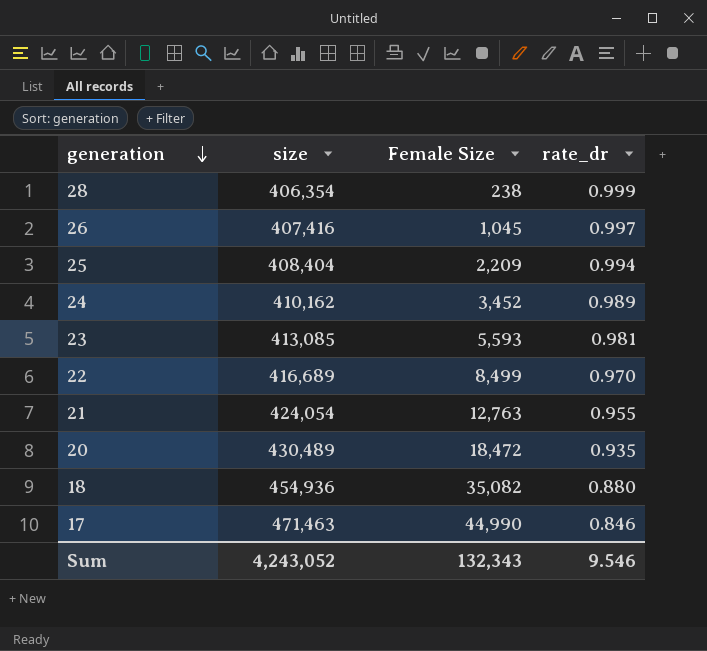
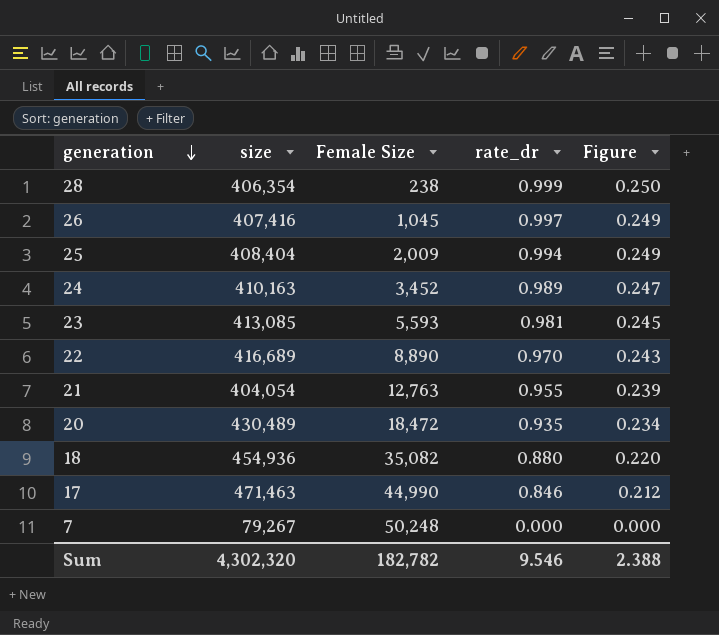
column Figure | formula: none -> [rate_dr] * 0.25
25 | Female Size: 2,209 -> 2,009
24 | size: 410,162 -> 410,163
22 | Female Size: 8,499 -> 8,890
21 | size: 424,054 -> 404,054
row 7: none -> 79,267 | 50,248 | 0.000 | 0.000
Sum | size: 4,243,052 -> 4,302,320
Sum | Female Size: 132,343 -> 182,782

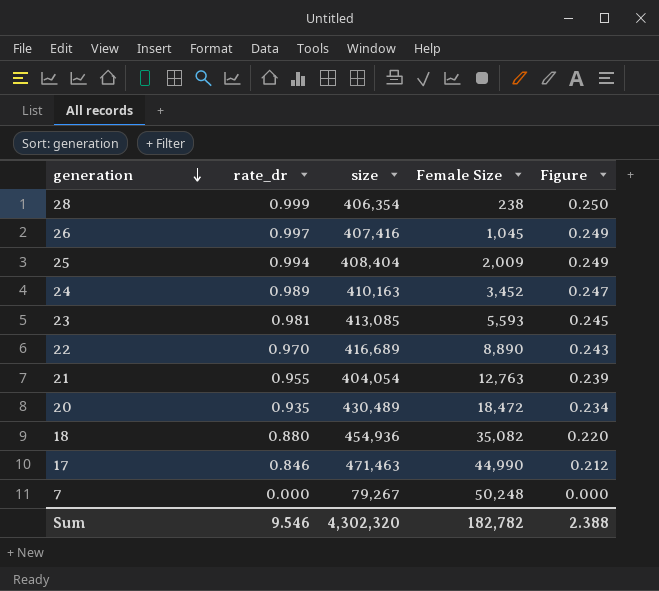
column rate_dr | position: 4 -> 2

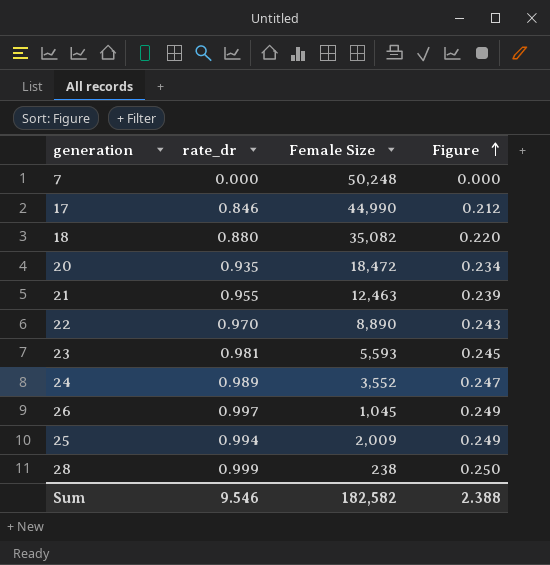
row order: generation descending -> Figure ascending
column size | position: 3 -> none
21 | Female Size: 12,763 -> 12,463
24 | Female Size: 3,452 -> 3,552
Sum | Female Size: 182,782 -> 182,582

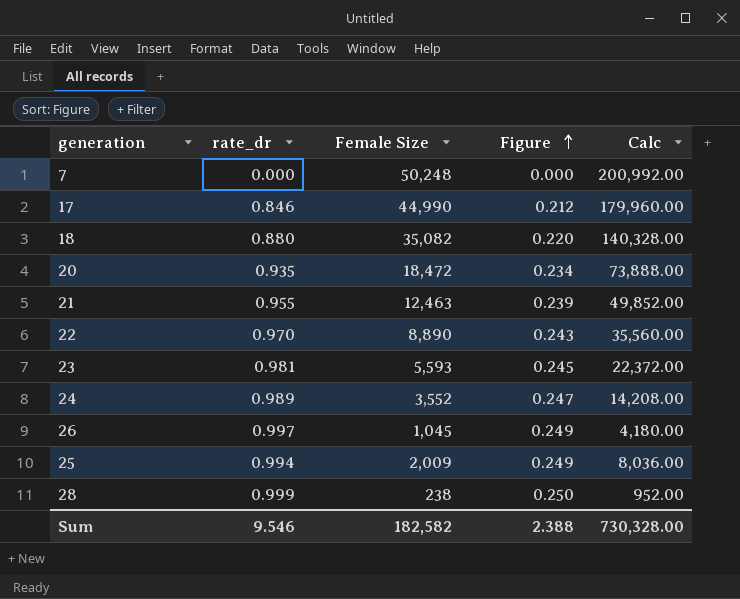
column Calc | formula: none -> [Female Size] * 4

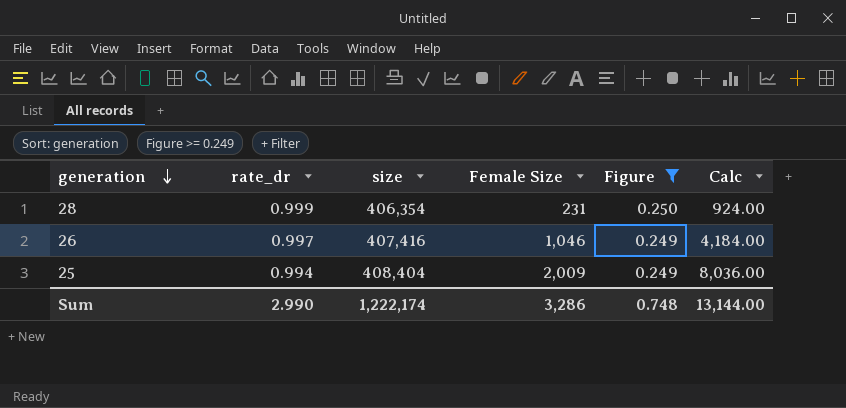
filter: none -> Figure >= 0.249
row order: Figure ascending -> generation descending
column size | position: none -> 3
28 | Female Size: 238 -> 231
28 | Calc: 952.00 -> 924.00
26 | Female Size: 1,045 -> 1,046
26 | Calc: 4,180.00 -> 4,184.00
Sum | rate_dr: 9.546 -> 2.990
Sum | Female Size: 182,582 -> 3,286
Sum | Figure: 2.388 -> 0.748
Sum | Calc: 730,328.00 -> 13,144.00

